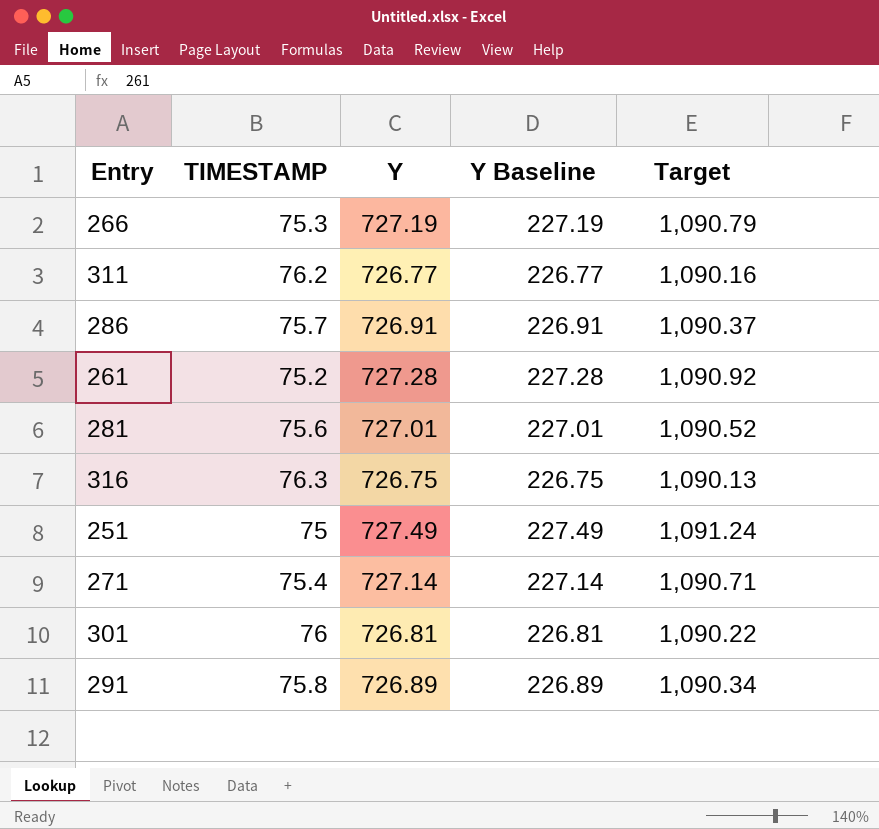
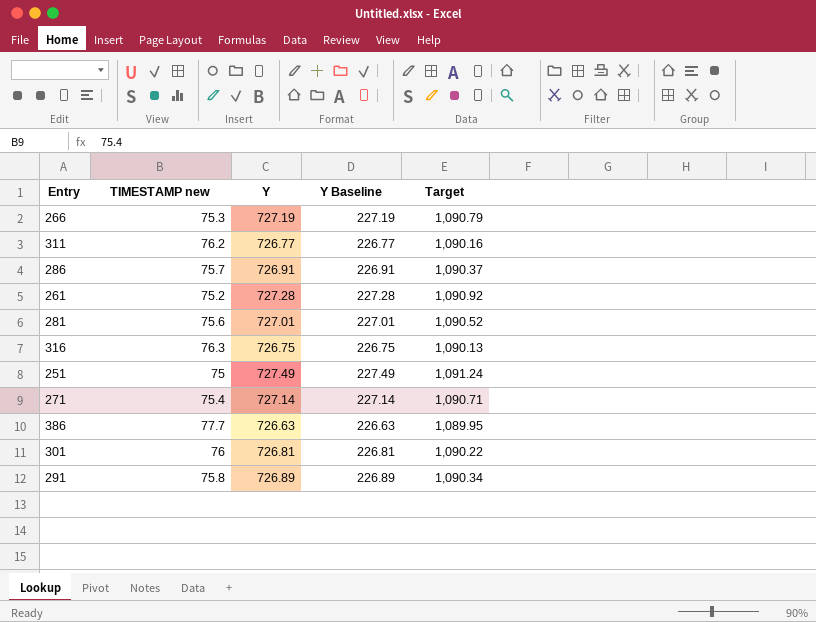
column name: TIMESTAMP -> TIMESTAMP new
row 386: none -> 77.7 | 726.63 | 226.63 | 1,089.95

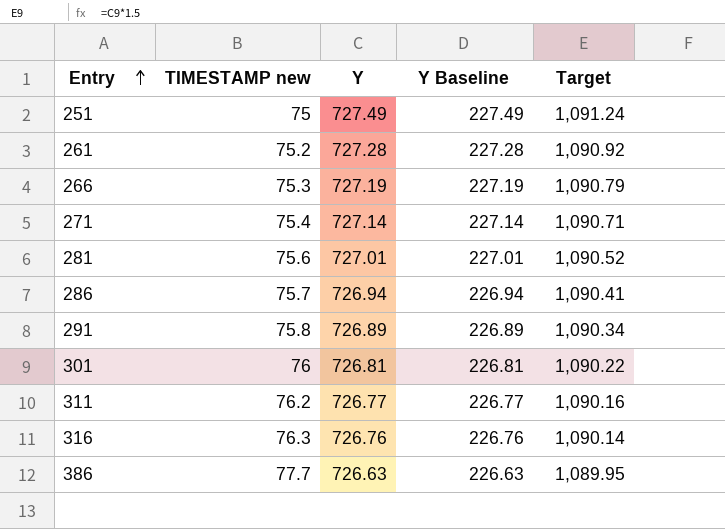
row order: none -> Entry ascending
286 | Y: 726.91 -> 726.94
286 | Y Baseline: 226.91 -> 226.94
286 | Target: 1,090.37 -> 1,090.41
316 | Y: 726.75 -> 726.76
316 | Y Baseline: 226.75 -> 226.76
316 | Target: 1,090.13 -> 1,090.14

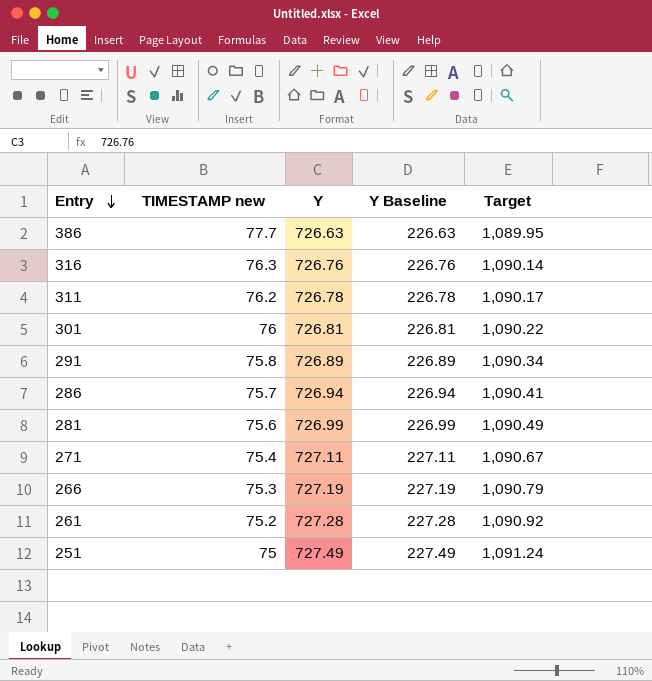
row order: Entry ascending -> Entry descending
311 | Y: 726.77 -> 726.78
311 | Y Baseline: 226.77 -> 226.78
311 | Target: 1,090.16 -> 1,090.17
281 | Y: 727.01 -> 726.99
281 | Y Baseline: 227.01 -> 226.99
281 | Target: 1,090.52 -> 1,090.49
271 | Y: 727.14 -> 727.11
271 | Y Baseline: 227.14 -> 227.11
271 | Target: 1,090.71 -> 1,090.67

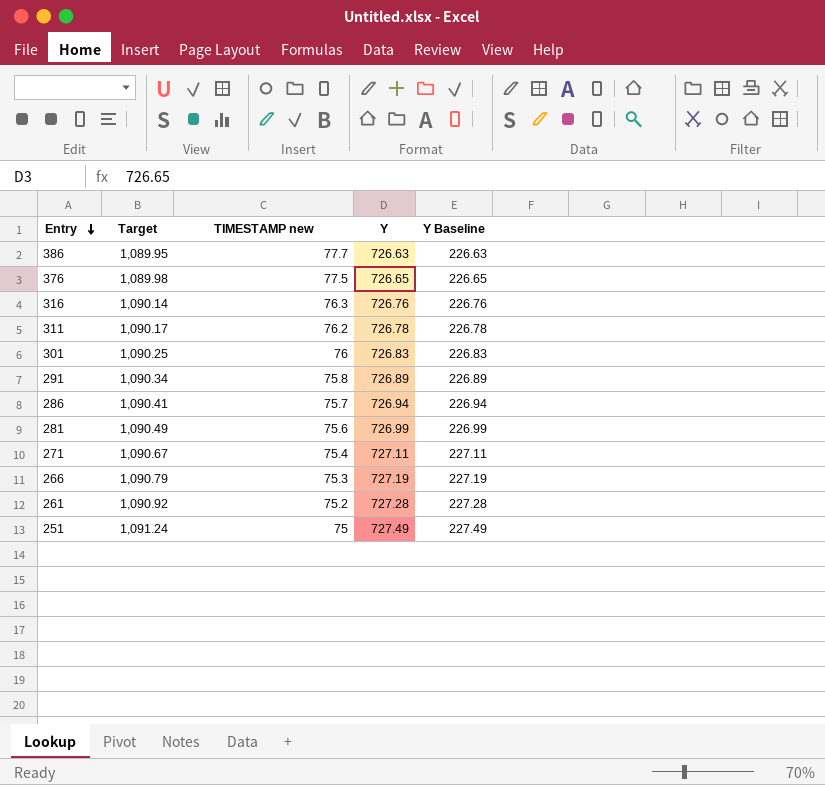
column Target | position: 5 -> 2
row 376: none -> 1,089.98 | 77.5 | 726.65 | 226.65
301 | Target: 1,090.22 -> 1,090.25
301 | Y: 726.81 -> 726.83
301 | Y Baseline: 226.81 -> 226.83

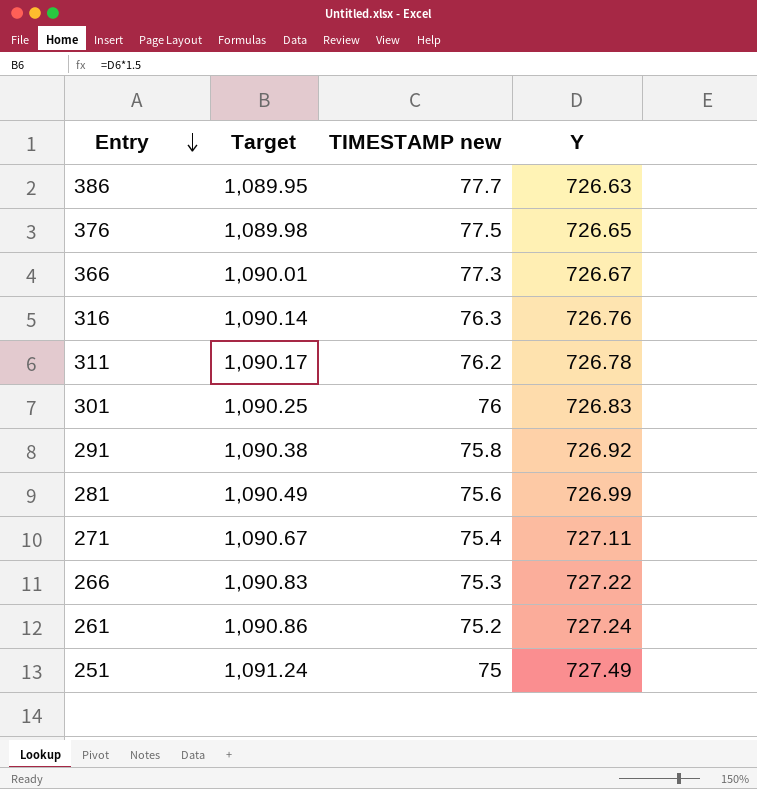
column Y Baseline | formula: [Y] - 500 -> none
row 286: 1,090.41 | 75.7 | 726.94 | 226.94 -> none
row 366: none -> 1,090.01 | 77.3 | 726.67
291 | Target: 1,090.34 -> 1,090.38
291 | Y: 726.89 -> 726.92
266 | Target: 1,090.79 -> 1,090.83
266 | Y: 727.19 -> 727.22
261 | Target: 1,090.92 -> 1,090.86
261 | Y: 727.28 -> 727.24

